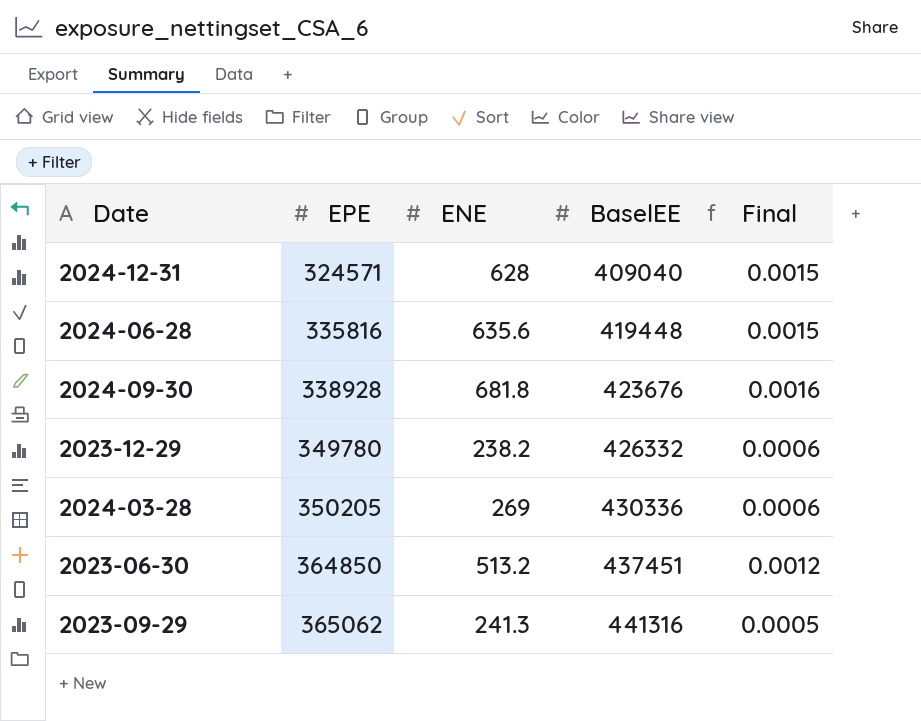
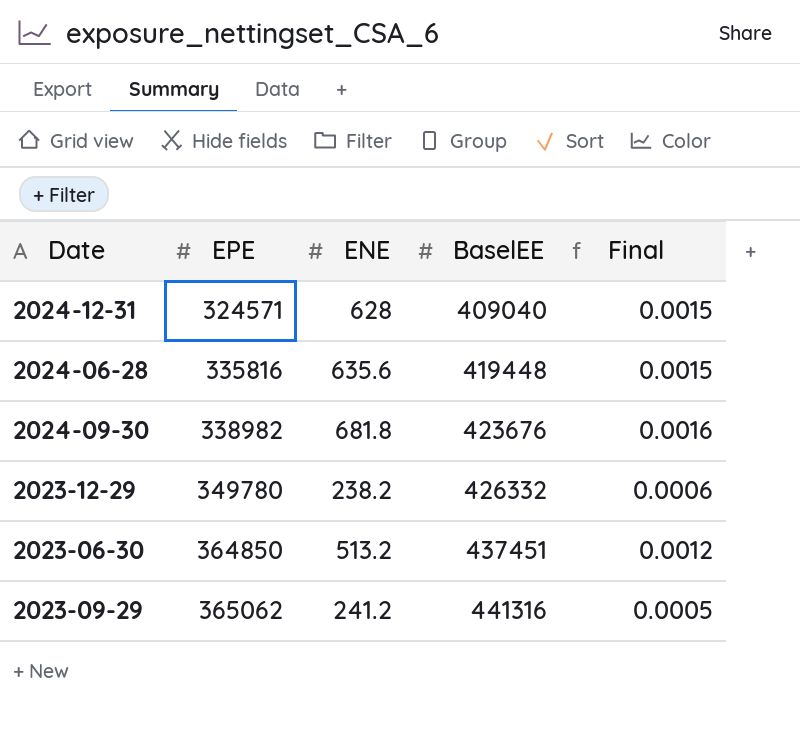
row 2024-03-28: 350205 | 269 | 430336 | 0.0006 -> none
2024-09-30 | EPE: 338928 -> 338982
2023-09-29 | ENE: 241.3 -> 241.2

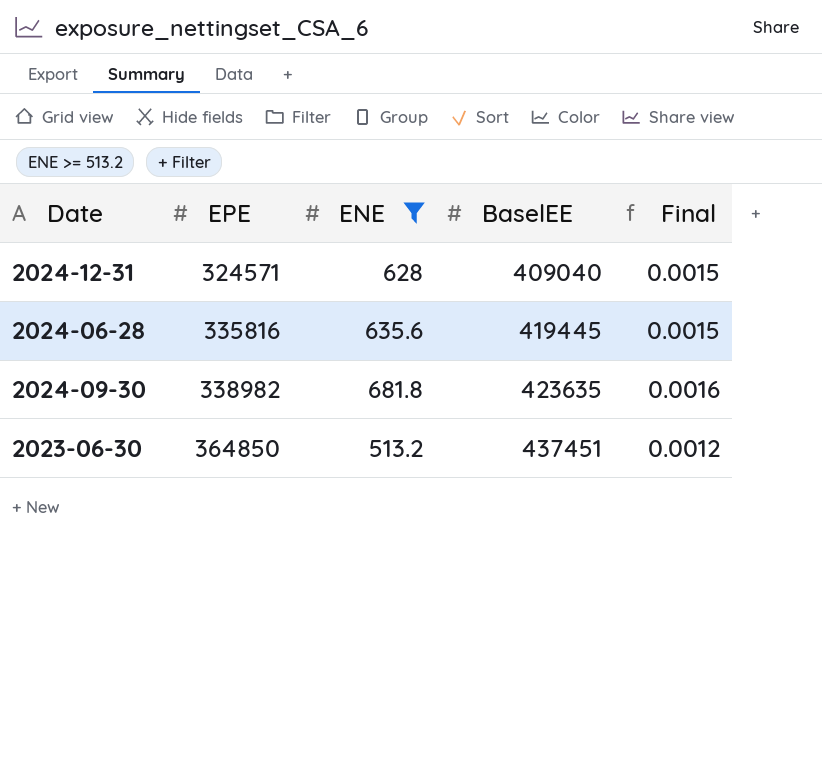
filter: none -> ENE >= 513.2
2024-06-28 | BaselEE: 419448 -> 419445
2024-09-30 | BaselEE: 423676 -> 423635

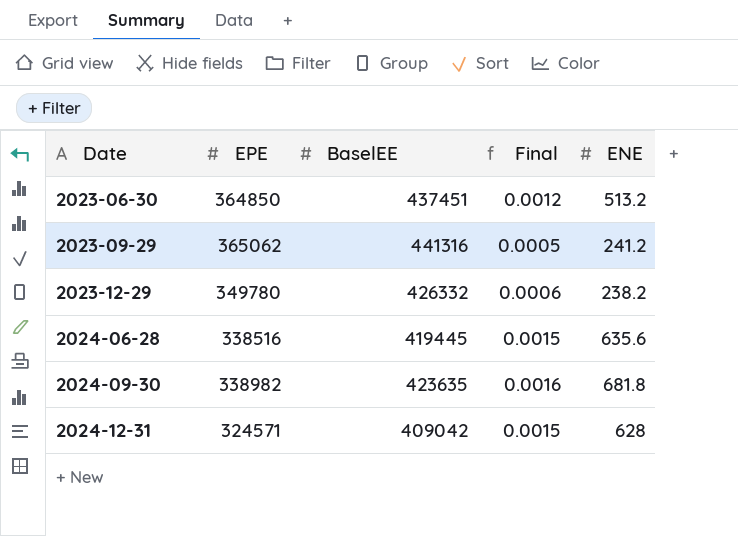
filter: ENE >= 513.2 -> none
row order: EPE ascending -> Date ascending
column ENE | position: 3 -> 5
2024-06-28 | EPE: 335816 -> 338516
2024-12-31 | BaselEE: 409040 -> 409042

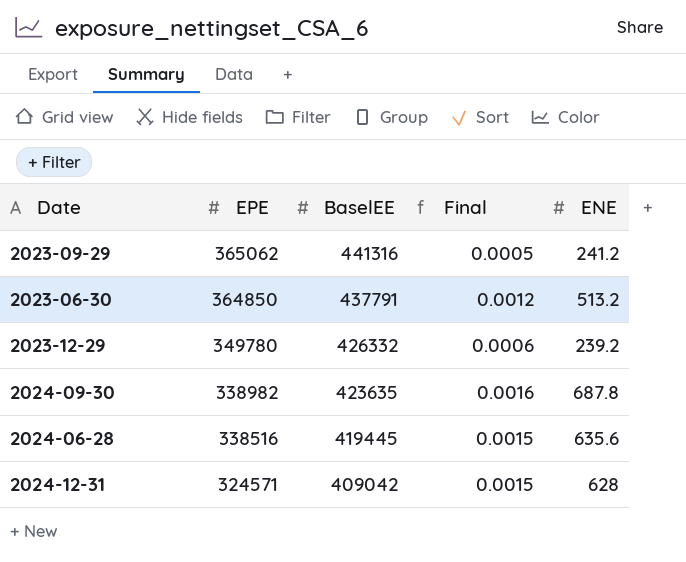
row order: Date ascending -> EPE descending
2023-06-30 | BaselEE: 437451 -> 437791
2023-12-29 | ENE: 238.2 -> 239.2
2024-09-30 | ENE: 681.8 -> 687.8

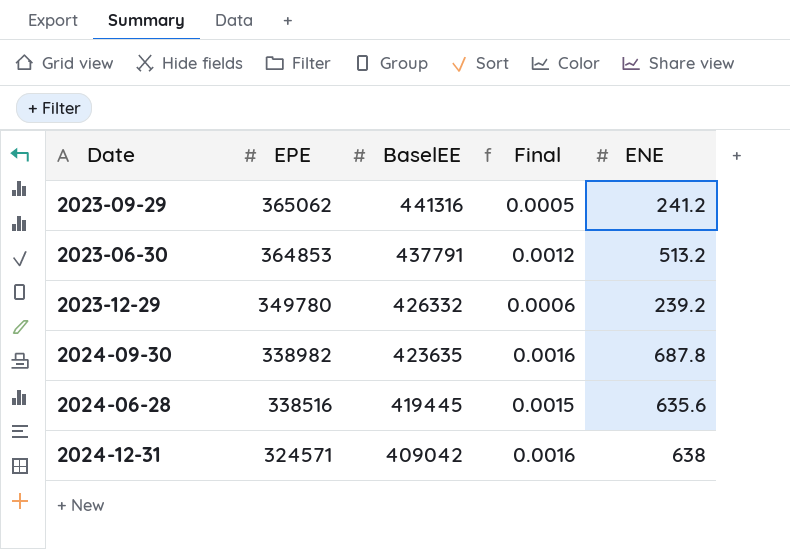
2023-06-30 | EPE: 364850 -> 364853
2024-12-31 | Final: 0.0015 -> 0.0016
2024-12-31 | ENE: 628 -> 638

